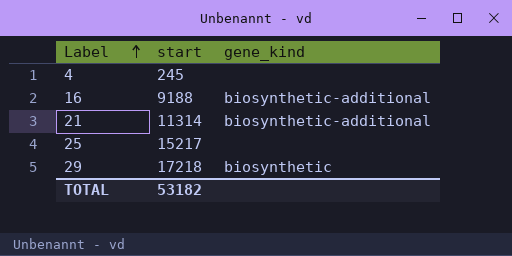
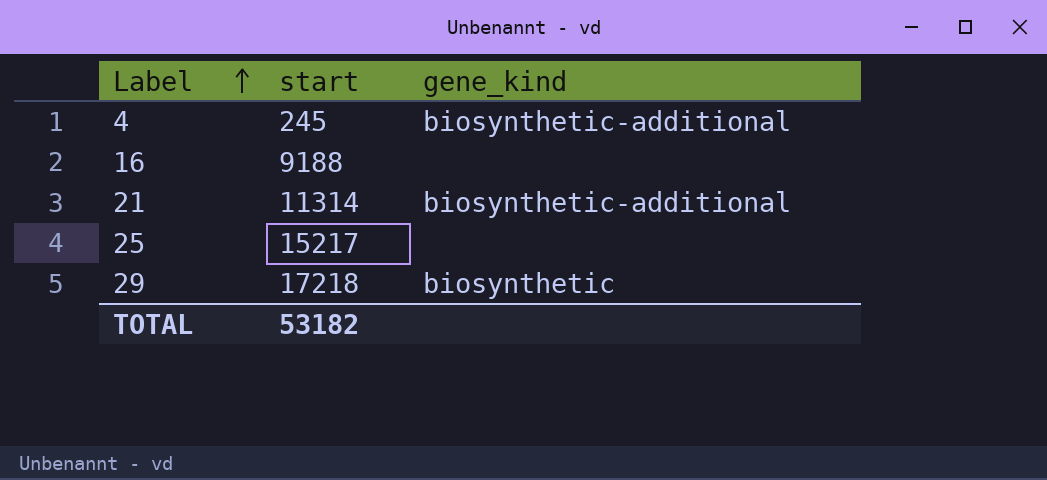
4 | gene_kind: none -> biosynthetic-additional
16 | gene_kind: biosynthetic-additional -> none

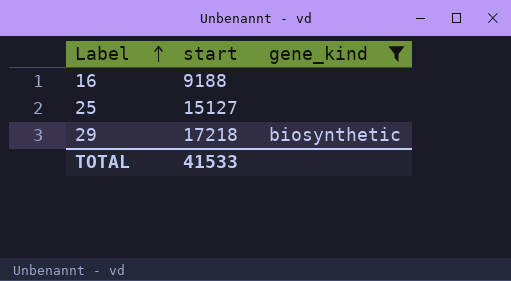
filter: none -> gene_kind != biosynthetic-additional
25 | start: 15217 -> 15127
TOTAL | start: 53182 -> 41533

